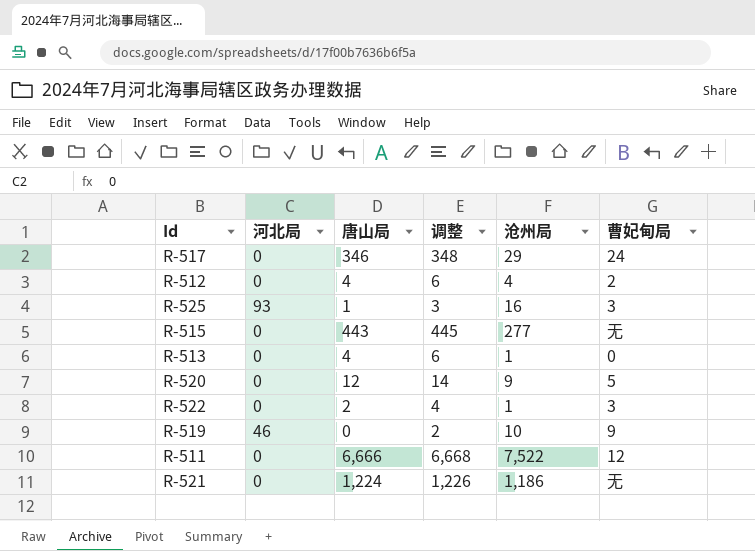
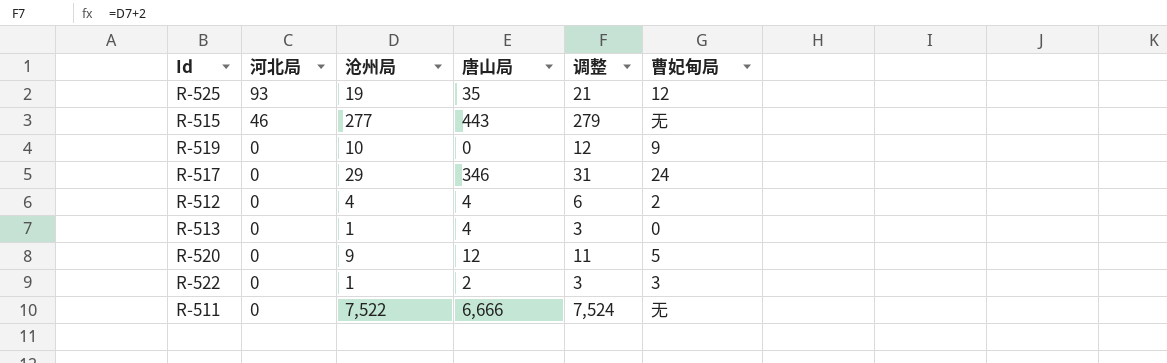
row order: none -> 河北局 descending
column 沧州局 | position: 5 -> 3
column 调整 | formula: [唐山局] + 2 -> [沧州局] + 2
row R-521: 0 | 1,224 | 1,226 | 1,186 | 无 -> none
R-525 | 沧州局: 16 -> 19
R-525 | 唐山局: 1 -> 35
R-525 | 曹妃甸局: 3 -> 12
R-515 | 河北局: 0 -> 46
R-519 | 河北局: 46 -> 0
R-511 | 曹妃甸局: 12 -> 无

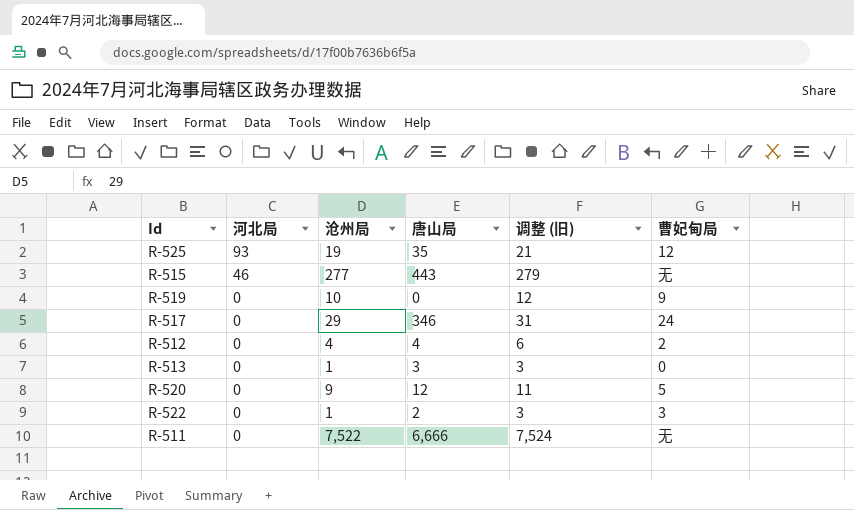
column name: 调整 -> 调整 (旧)
R-513 | 唐山局: 4 -> 3

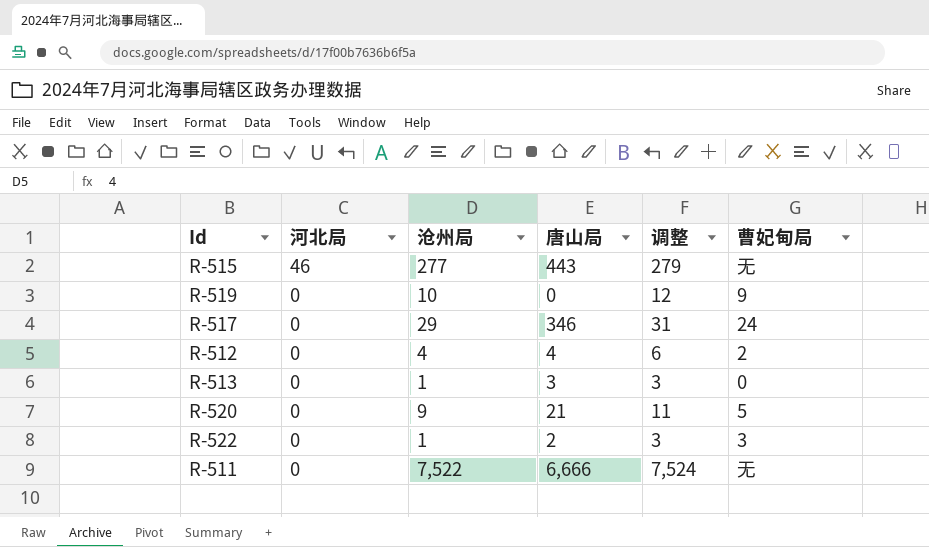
column name: 调整 (旧) -> 调整
row R-525: 93 | 19 | 35 | 21 | 12 -> none
R-520 | 唐山局: 12 -> 21

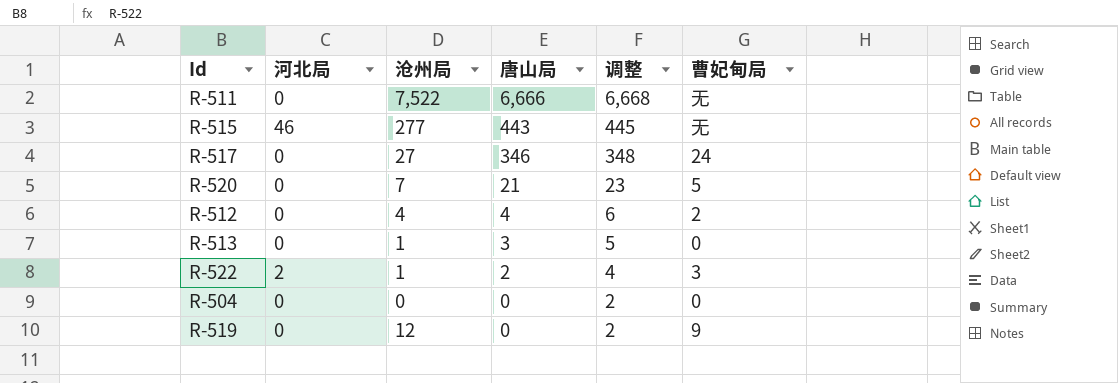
row order: 河北局 descending -> 唐山局 descending
column 调整 | formula: [沧州局] + 2 -> [唐山局] + 2
R-517 | 沧州局: 29 -> 27
R-520 | 沧州局: 9 -> 7
R-522 | 河北局: 0 -> 2
row R-504: none -> 0 | 0 | 0 | 2 | 0
R-519 | 沧州局: 10 -> 12

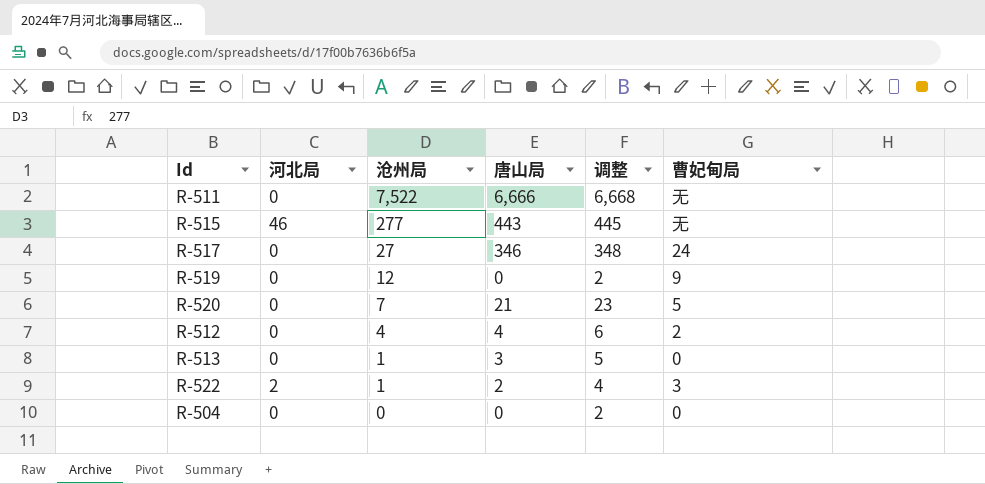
row order: 唐山局 descending -> 沧州局 descending

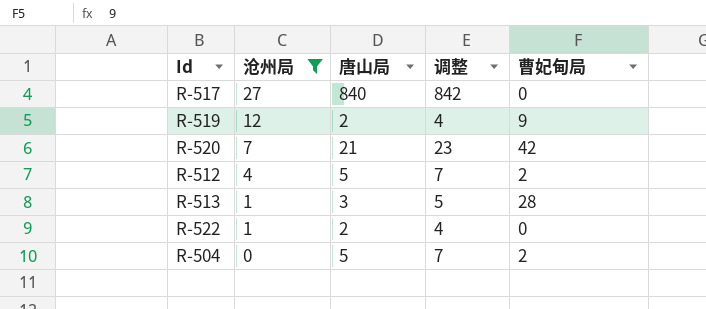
filter: none -> 沧州局 <= 27
column 河北局 | position: 2 -> none
R-517 | 唐山局: 346 -> 840
R-517 | 调整: 348 -> 842
R-517 | 曹妃甸局: 24 -> 0
R-519 | 唐山局: 0 -> 2
R-519 | 调整: 2 -> 4
R-520 | 曹妃甸局: 5 -> 42
R-512 | 唐山局: 4 -> 5
R-512 | 调整: 6 -> 7
R-513 | 曹妃甸局: 0 -> 28
R-522 | 曹妃甸局: 3 -> 0
R-504 | 唐山局: 0 -> 5
R-504 | 调整: 2 -> 7
R-504 | 曹妃甸局: 0 -> 2

